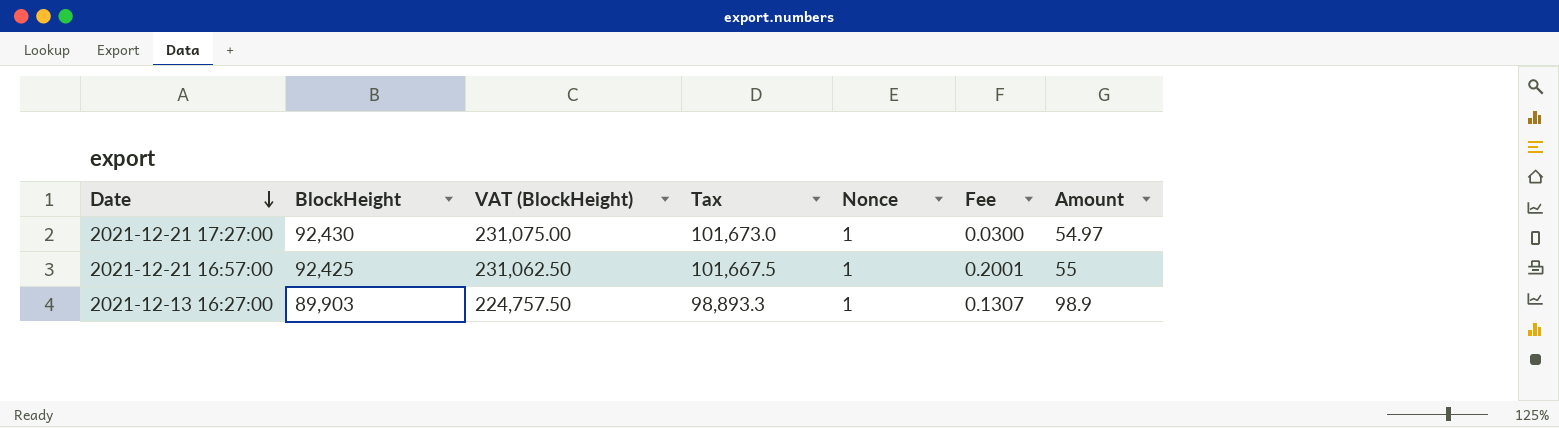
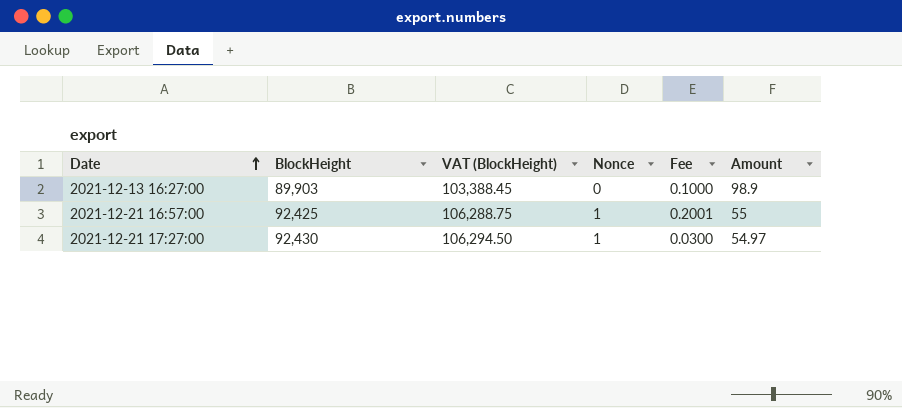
row order: Date descending -> Date ascending
column Tax | formula: [BlockHeight] * 1.1 -> none
column VAT (BlockHeight) | formula: [BlockHeight] * 2.5 -> [BlockHeight] * 1.15
2021-12-13 16:27:00 | Nonce: 1 -> 0
2021-12-13 16:27:00 | Fee: 0.1307 -> 0.1000

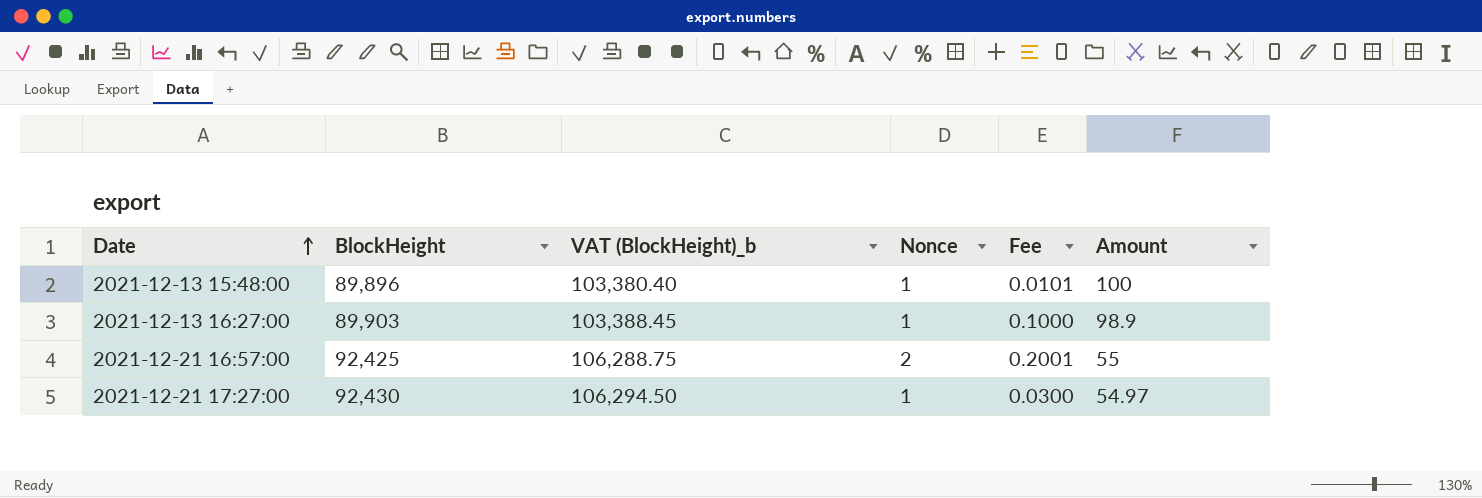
column name: VAT (BlockHeight) -> VAT (BlockHeight)_b
row 2021-12-13 15:48:00: none -> 89,896 | 103,380.40 | 1 | 0.0101 | 100
2021-12-13 16:27:00 | Nonce: 0 -> 1
2021-12-21 16:57:00 | Nonce: 1 -> 2

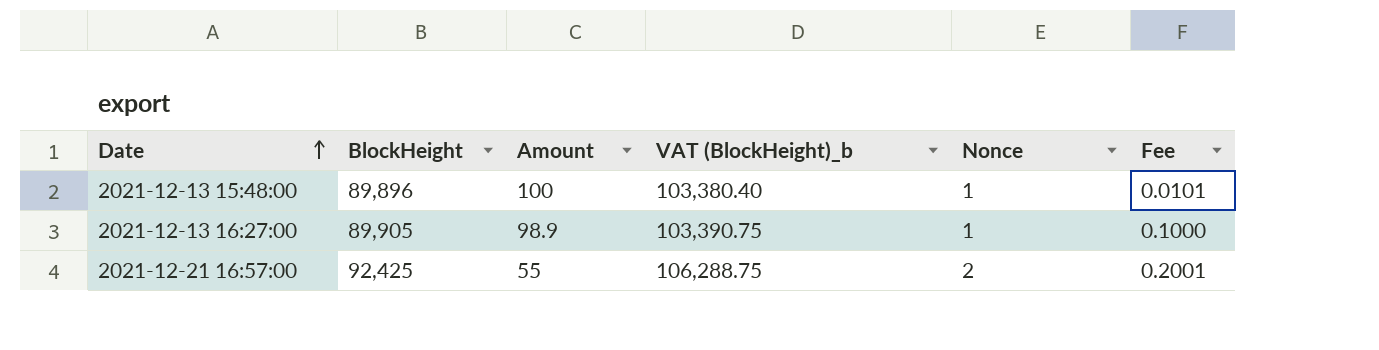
column Amount | position: 6 -> 3
row 2021-12-21 17:27:00: 92,430 | 106,294.50 | 1 | 0.0300 | 54.97 -> none
2021-12-13 16:27:00 | BlockHeight: 89,903 -> 89,905
2021-12-13 16:27:00 | VAT (BlockHeight)_b: 103,388.45 -> 103,390.75

